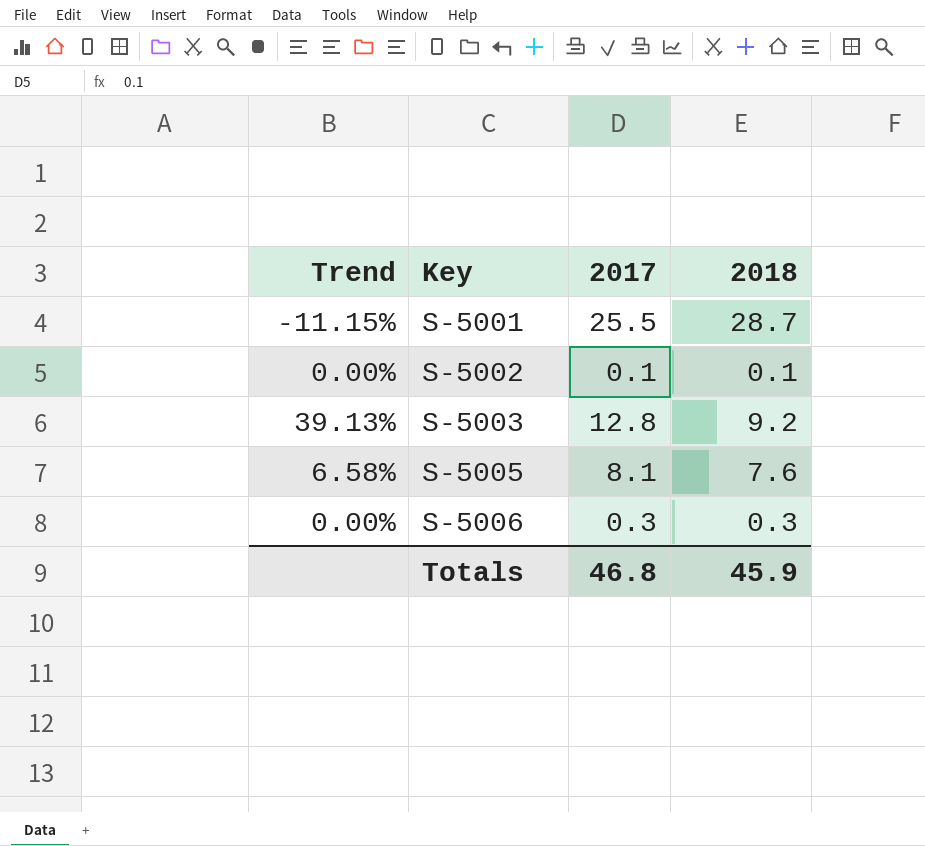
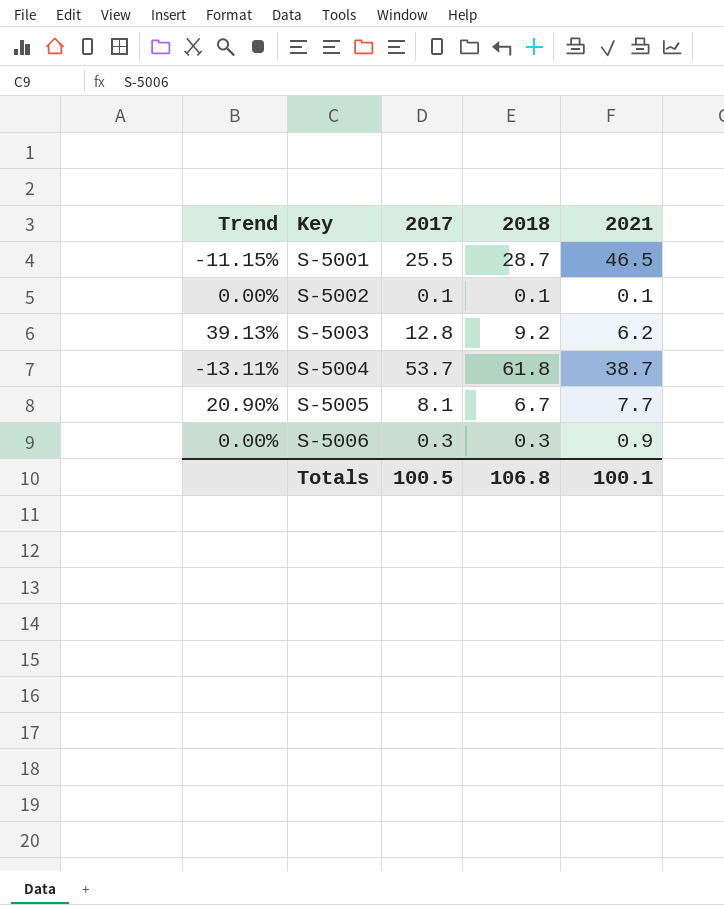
column 2021 | position: none -> 5
row S-5004: none -> -13.11% | 53.7 | 61.8 | 38.7
S-5005 | Trend: 6.58% -> 20.90%
S-5005 | 2018: 7.6 -> 6.7
Totals | 2017: 46.8 -> 100.5
Totals | 2018: 45.9 -> 106.8

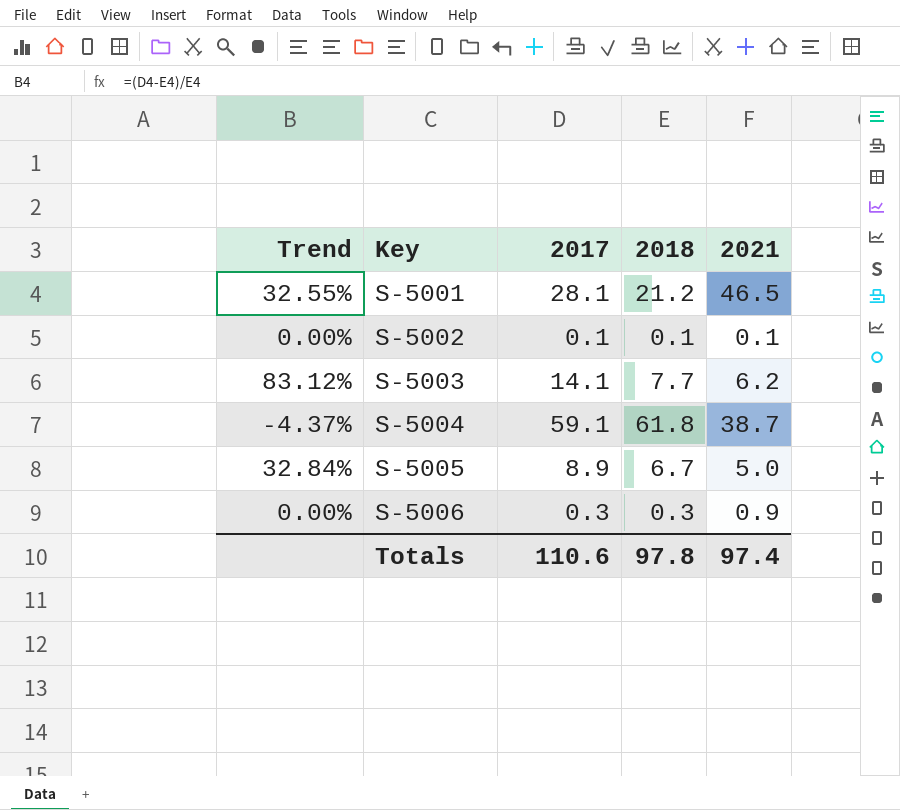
S-5001 | Trend: -11.15% -> 32.55%
S-5001 | 2017: 25.5 -> 28.1
S-5001 | 2018: 28.7 -> 21.2
S-5003 | Trend: 39.13% -> 83.12%
S-5003 | 2017: 12.8 -> 14.1
S-5003 | 2018: 9.2 -> 7.7
S-5004 | Trend: -13.11% -> -4.37%
S-5004 | 2017: 53.7 -> 59.1
S-5005 | Trend: 20.90% -> 32.84%
S-5005 | 2017: 8.1 -> 8.9
S-5005 | 2021: 7.7 -> 5.0
Totals | 2017: 100.5 -> 110.6
Totals | 2018: 106.8 -> 97.8
Totals | 2021: 100.1 -> 97.4

